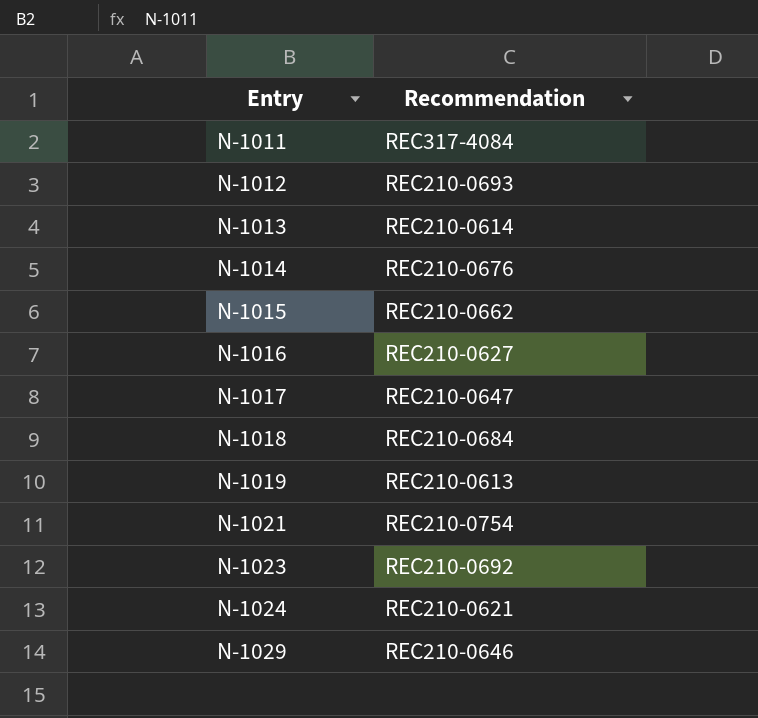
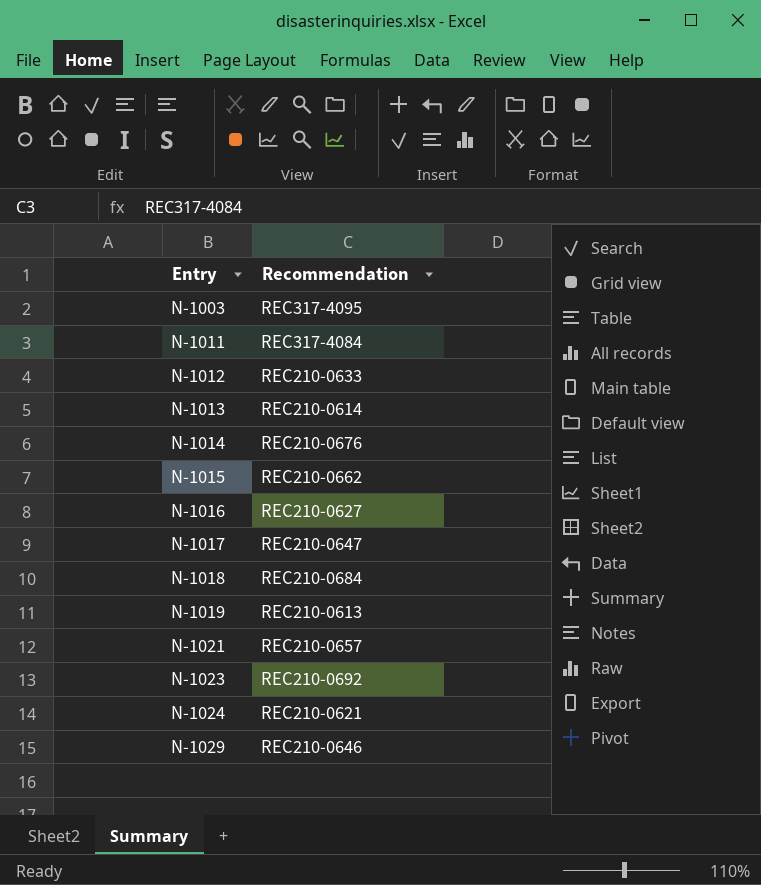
row N-1003: none -> REC317-4095
N-1012 | Recommendation: REC210-0693 -> REC210-0633
N-1021 | Recommendation: REC210-0754 -> REC210-0657

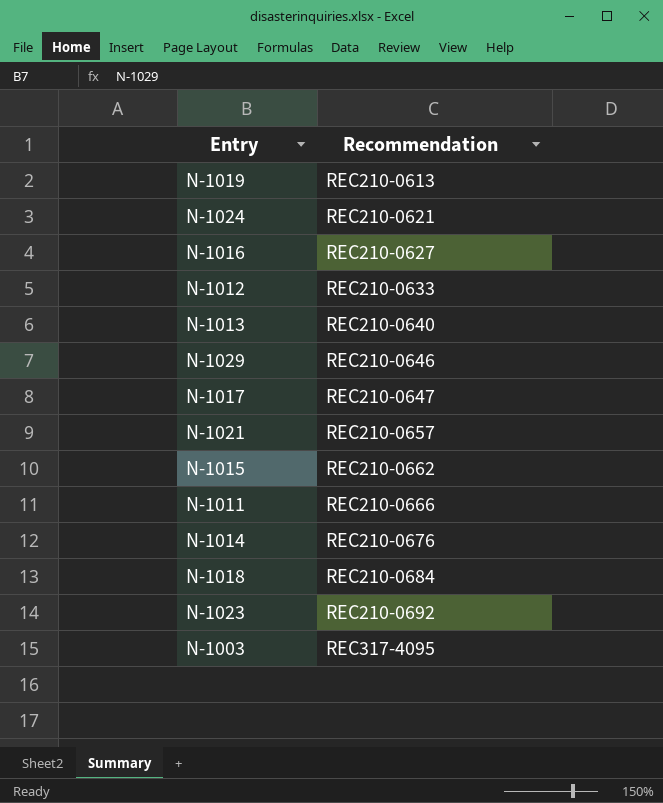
row order: Entry ascending -> Recommendation ascending
N-1013 | Recommendation: REC210-0614 -> REC210-0640
N-1011 | Recommendation: REC317-4084 -> REC210-0666

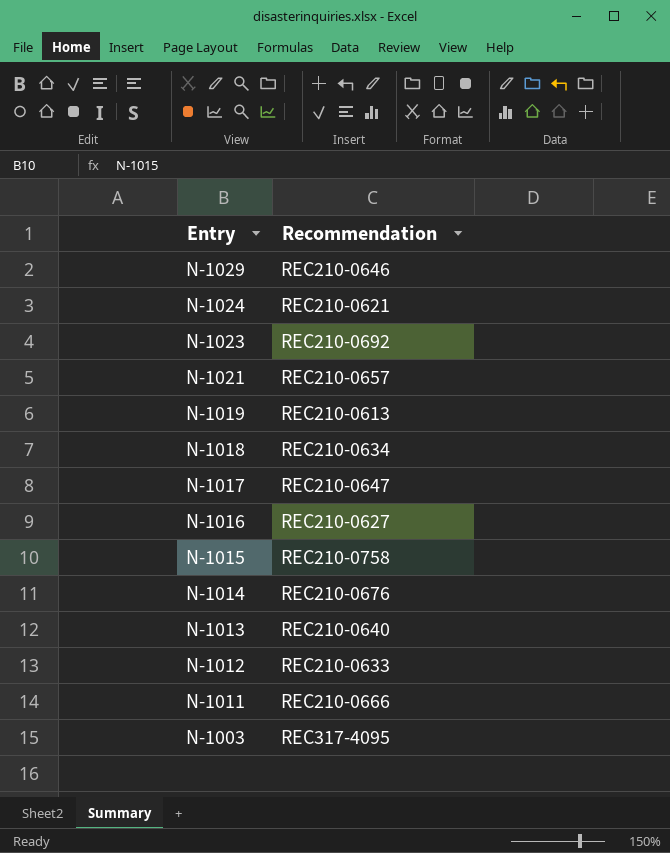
row order: Recommendation ascending -> Entry descending
N-1018 | Recommendation: REC210-0684 -> REC210-0634
N-1015 | Recommendation: REC210-0662 -> REC210-0758

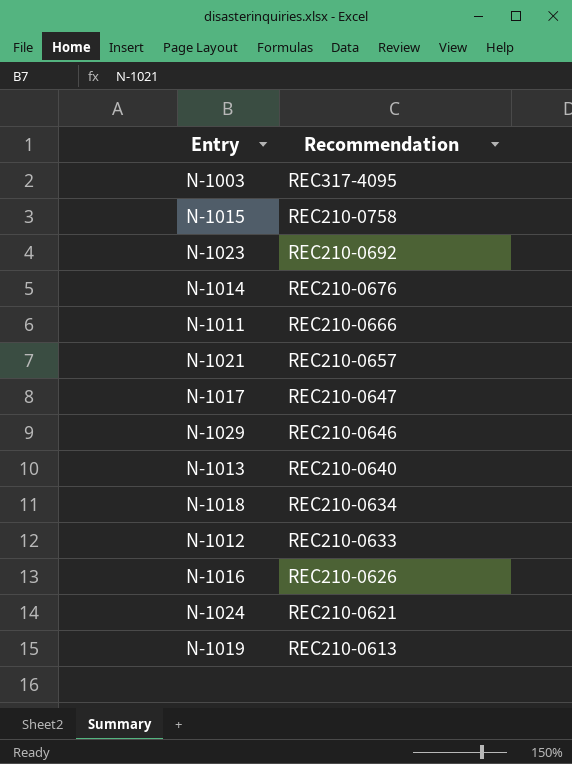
row order: Entry descending -> Recommendation descending
N-1016 | Recommendation: REC210-0627 -> REC210-0626

